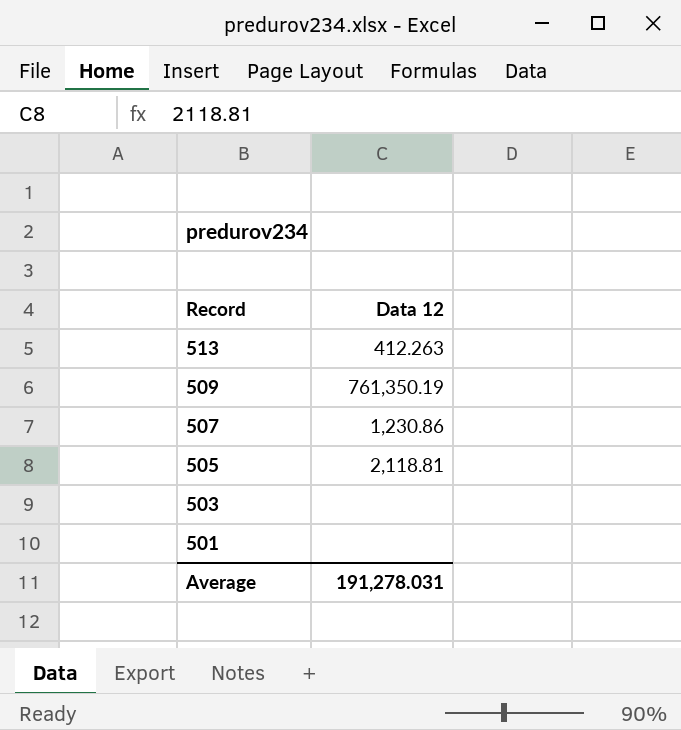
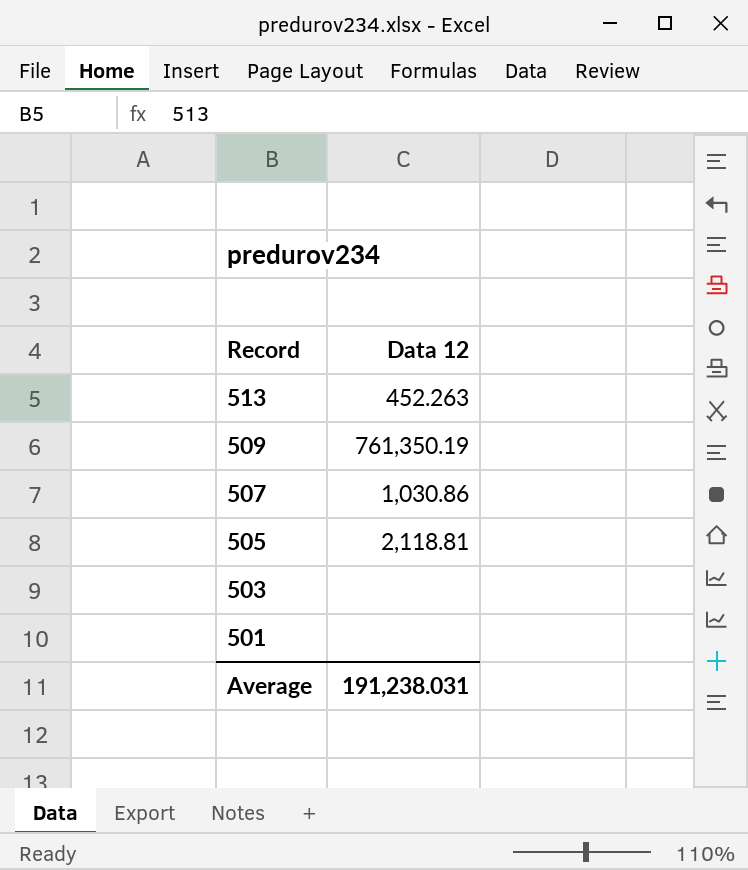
513 | Data 12: 412.263 -> 452.263
507 | Data 12: 1,230.86 -> 1,030.86
Average | Data 12: 191,278.031 -> 191,238.031

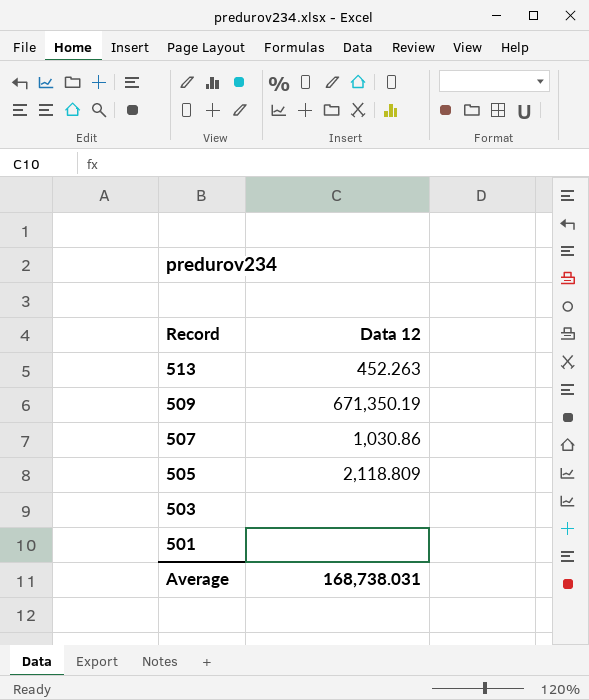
509 | Data 12: 761,350.19 -> 671,350.19
505 | Data 12: 2,118.81 -> 2,118.809
Average | Data 12: 191,238.031 -> 168,738.031

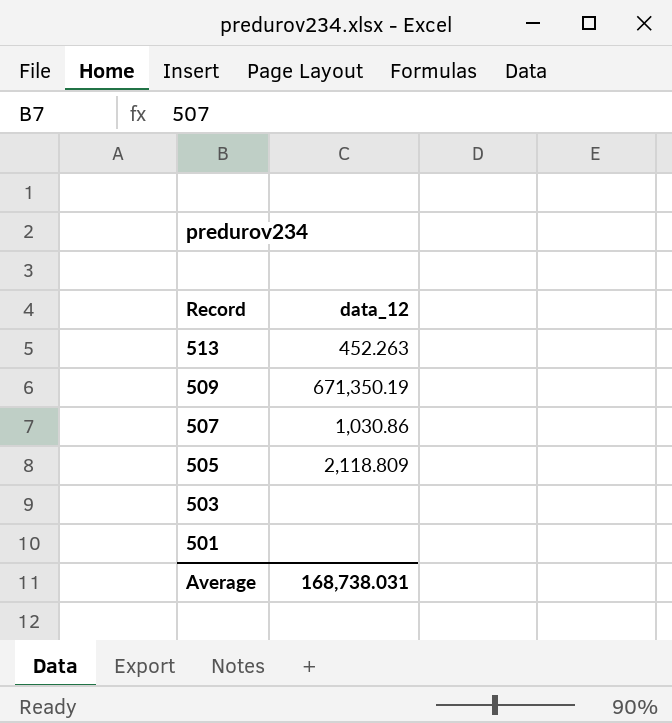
column name: Data 12 -> data_12

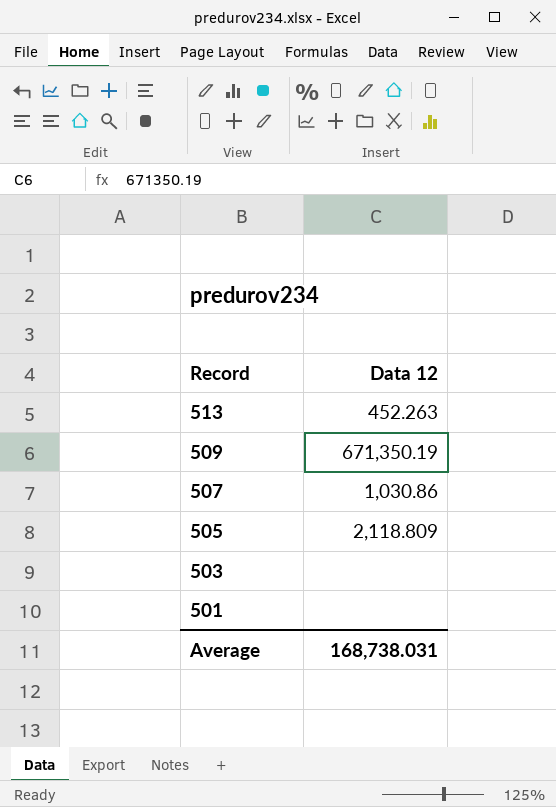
column name: data_12 -> Data 12

